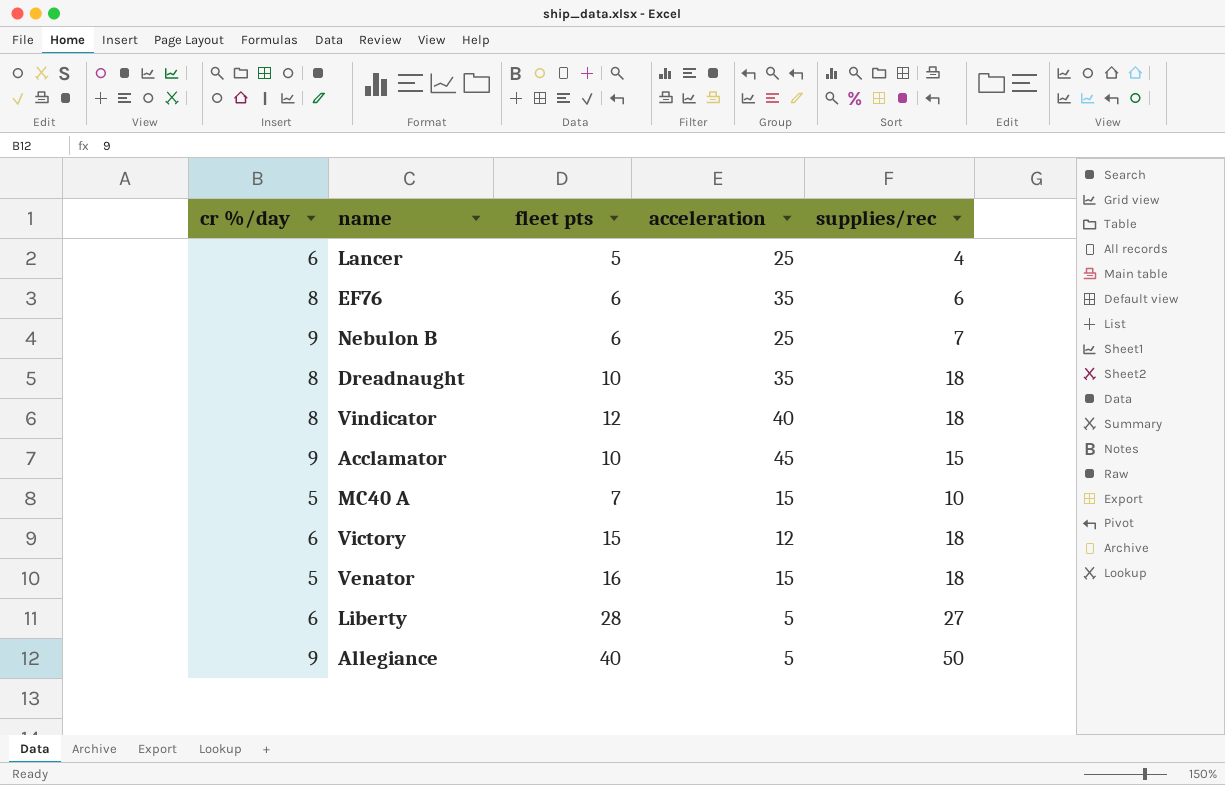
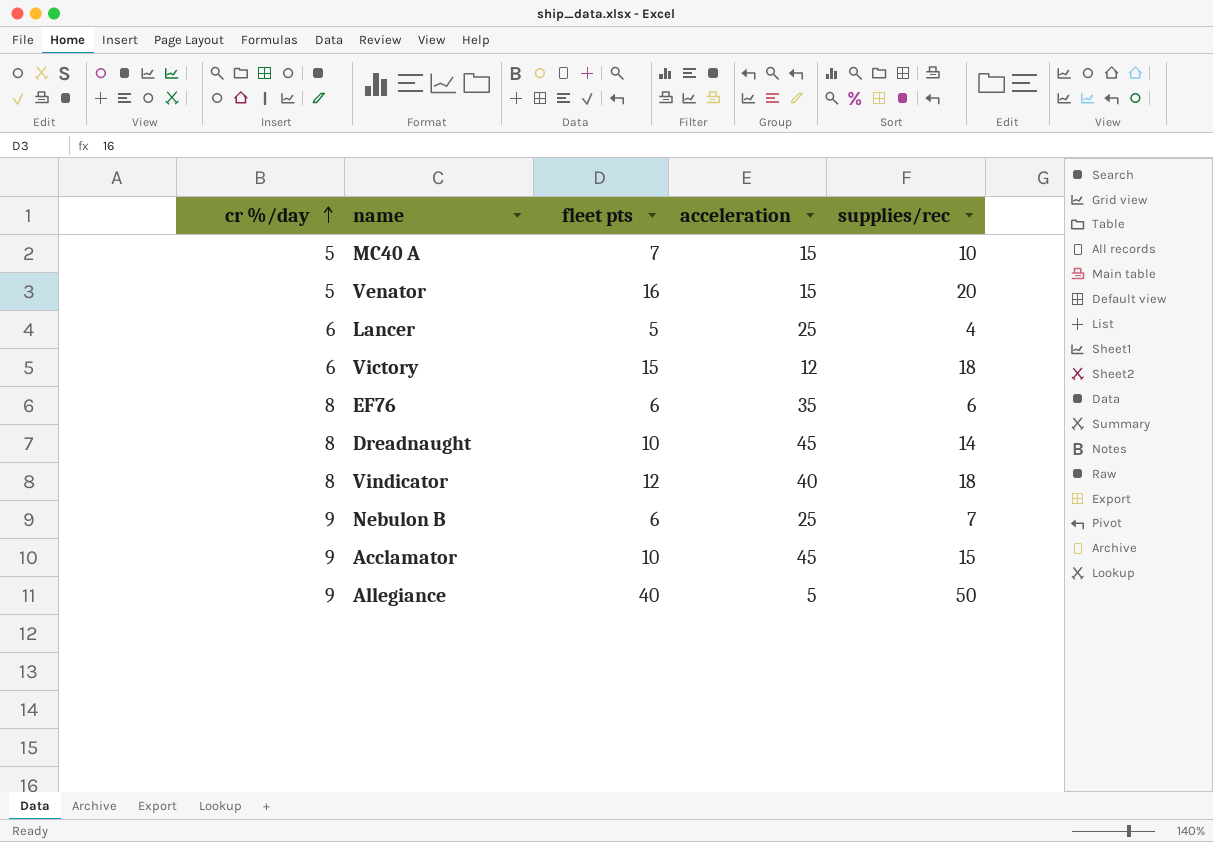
row order: none -> cr %/day ascending
row Liberty: 6 | 28 | 5 | 27 -> none
Venator | supplies/rec: 18 -> 20
Dreadnaught | acceleration: 35 -> 45
Dreadnaught | supplies/rec: 18 -> 14

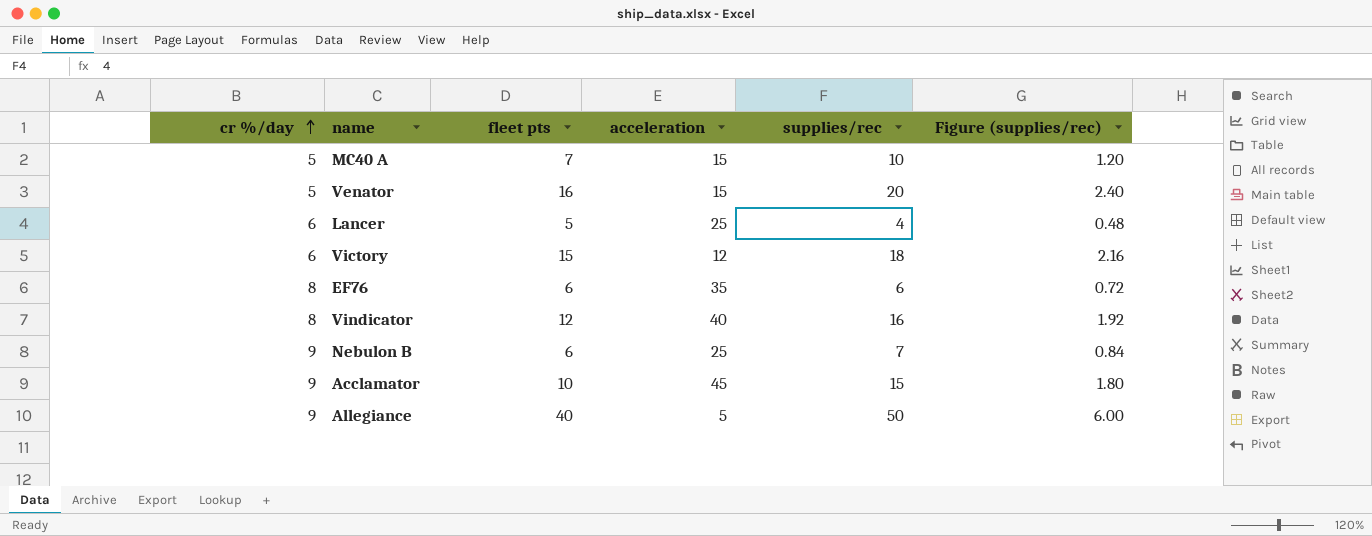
column Figure (supplies/rec) | formula: none -> [supplies/rec] * 0.12
row Dreadnaught: 8 | 10 | 45 | 14 -> none
Vindicator | supplies/rec: 18 -> 16

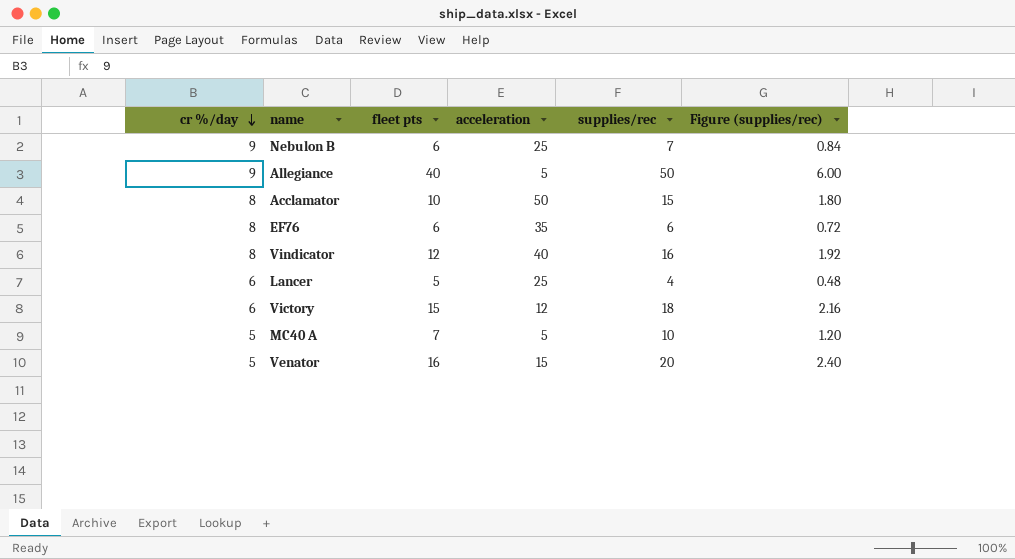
row order: cr %/day ascending -> cr %/day descending
Acclamator | cr %/day: 9 -> 8
Acclamator | acceleration: 45 -> 50
MC40 A | acceleration: 15 -> 5

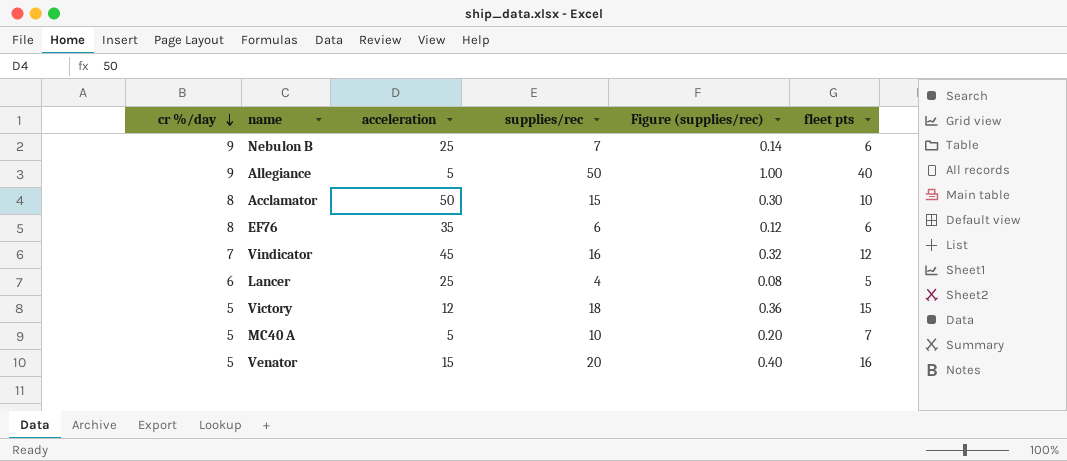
column Figure (supplies/rec) | formula: [supplies/rec] * 0.12 -> [supplies/rec] * 0.02
column fleet pts | position: 3 -> 6
Vindicator | cr %/day: 8 -> 7
Vindicator | acceleration: 40 -> 45
Victory | cr %/day: 6 -> 5

